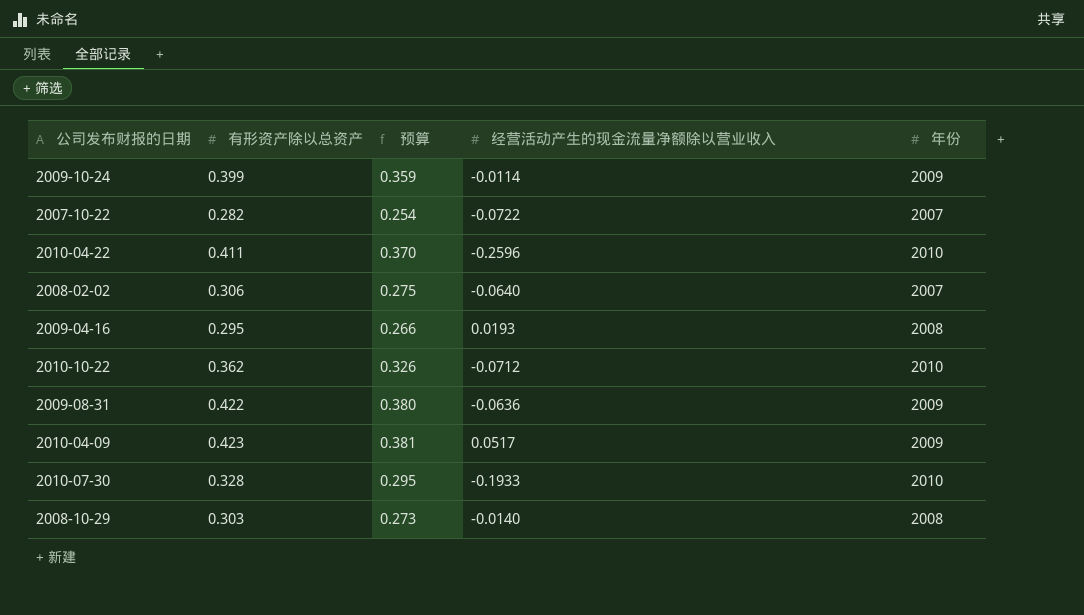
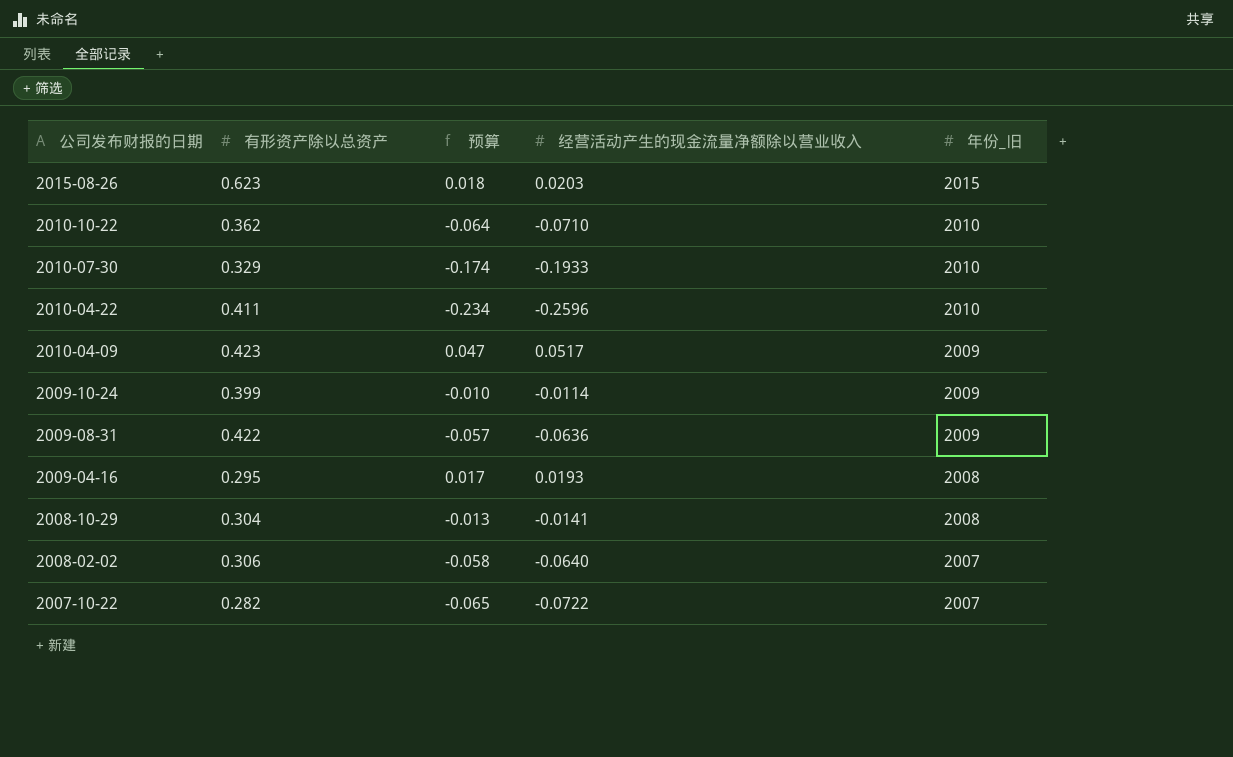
row order: none -> 公司发布财报的日期 descending
column 预算 | formula: [有形资产除以总资产] * 0.9 -> [经营活动产生的现金流量净额除以营业收入] * 0.9
column name: 年份 -> 年份_旧
row 2015-08-26: none -> 0.623 | 0.018 | 0.0203 | 2015
2010-10-22 | 经营活动产生的现金流量净额除以营业收入: -0.0712 -> -0.0710
2010-07-30 | 有形资产除以总资产: 0.328 -> 0.329
2008-10-29 | 有形资产除以总资产: 0.303 -> 0.304
2008-10-29 | 经营活动产生的现金流量净额除以营业收入: -0.0140 -> -0.0141

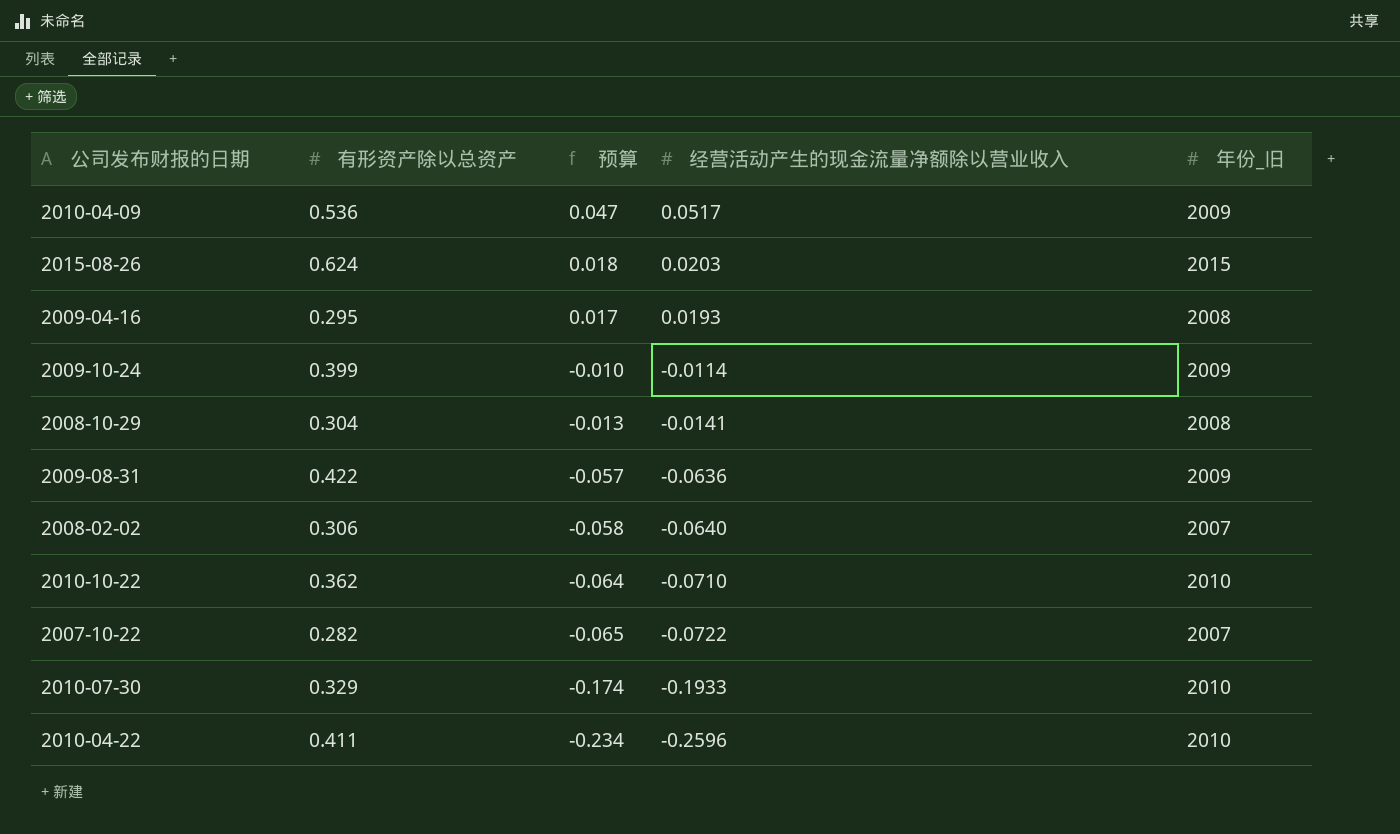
row order: 公司发布财报的日期 descending -> 预算 descending
2010-04-09 | 有形资产除以总资产: 0.423 -> 0.536
2015-08-26 | 有形资产除以总资产: 0.623 -> 0.624

